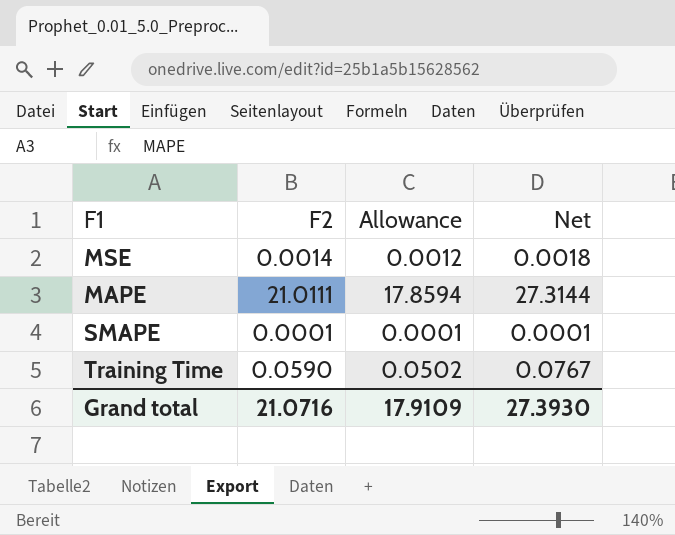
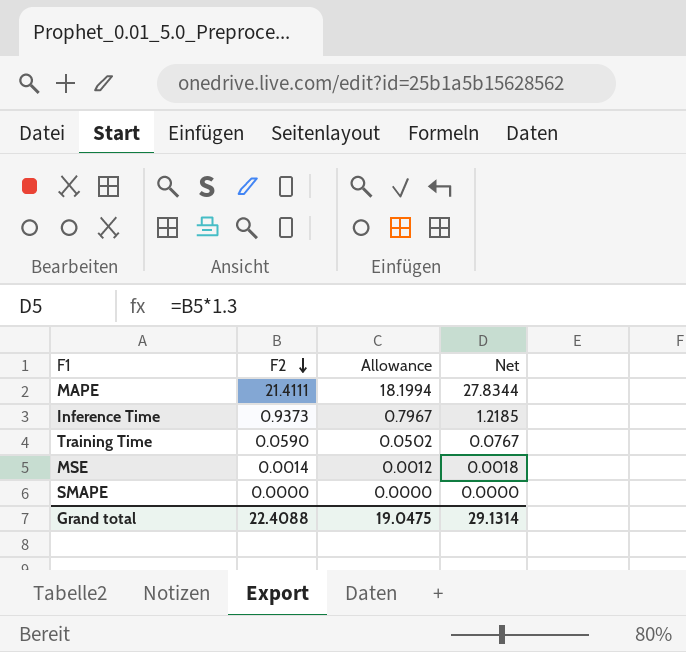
row order: none -> F2 descending
MAPE | F2: 21.0111 -> 21.4111
MAPE | Allowance: 17.8594 -> 18.1994
MAPE | Net: 27.3144 -> 27.8344
row Inference Time: none -> 0.9373 | 0.7967 | 1.2185
SMAPE | F2: 0.0001 -> 0.0000
SMAPE | Allowance: 0.0001 -> 0.0000
SMAPE | Net: 0.0001 -> 0.0000
Grand total | F2: 21.0716 -> 22.4088
Grand total | Allowance: 17.9109 -> 19.0475
Grand total | Net: 27.3930 -> 29.1314

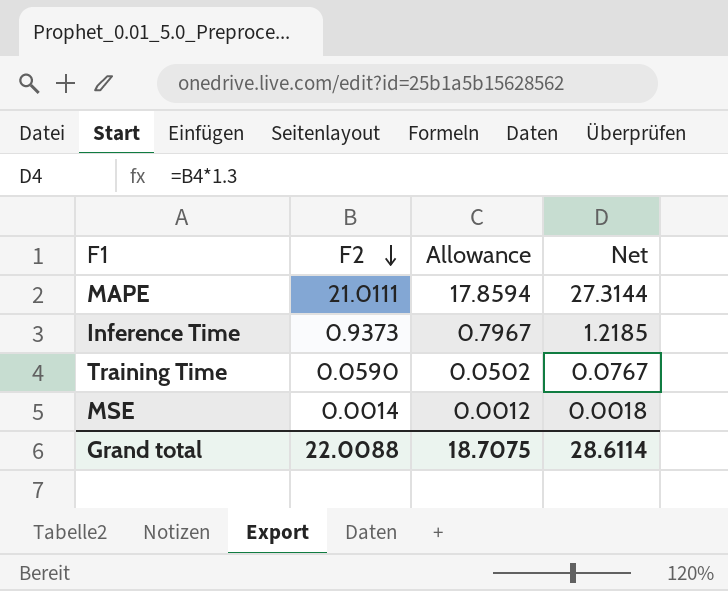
row SMAPE: 0.0000 | 0.0000 | 0.0000 -> none
MAPE | F2: 21.4111 -> 21.0111
MAPE | Allowance: 18.1994 -> 17.8594
MAPE | Net: 27.8344 -> 27.3144
Grand total | F2: 22.4088 -> 22.0088
Grand total | Allowance: 19.0475 -> 18.7075
Grand total | Net: 29.1314 -> 28.6114

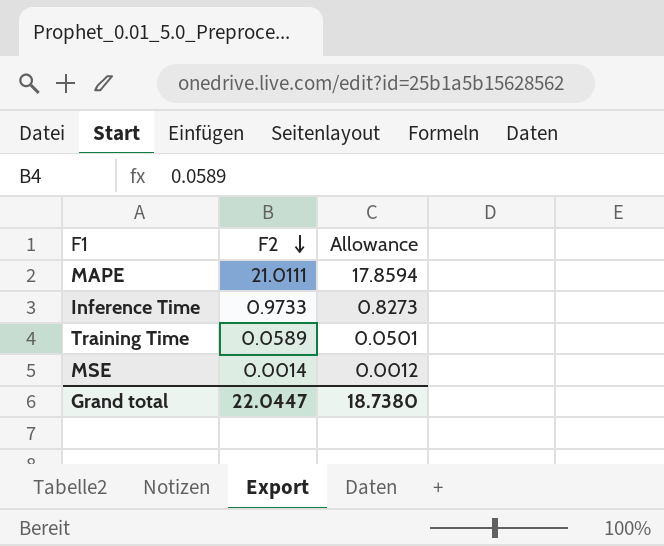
column Net | formula: [F2] * 1.3 -> none
Inference Time | F2: 0.9373 -> 0.9733
Inference Time | Allowance: 0.7967 -> 0.8273
Training Time | F2: 0.0590 -> 0.0589
Training Time | Allowance: 0.0502 -> 0.0501
Grand total | F2: 22.0088 -> 22.0447
Grand total | Allowance: 18.7075 -> 18.7380

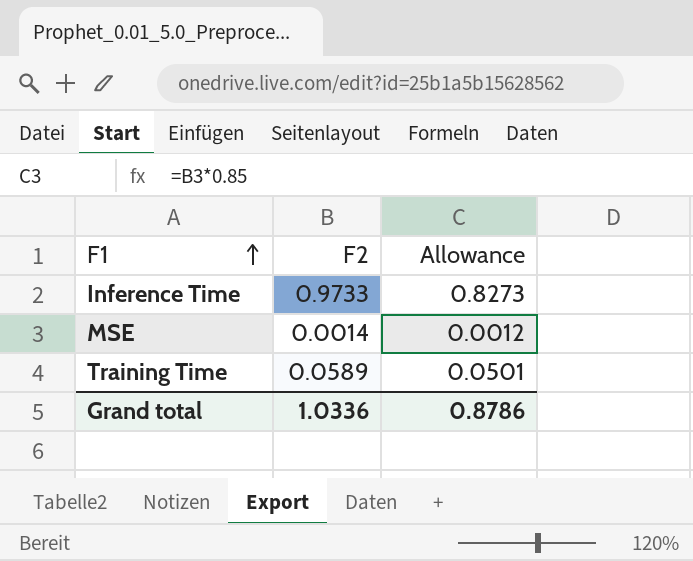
row order: F2 descending -> F1 ascending
row MAPE: 21.0111 | 17.8594 -> none
Grand total | F2: 22.0447 -> 1.0336
Grand total | Allowance: 18.7380 -> 0.8786

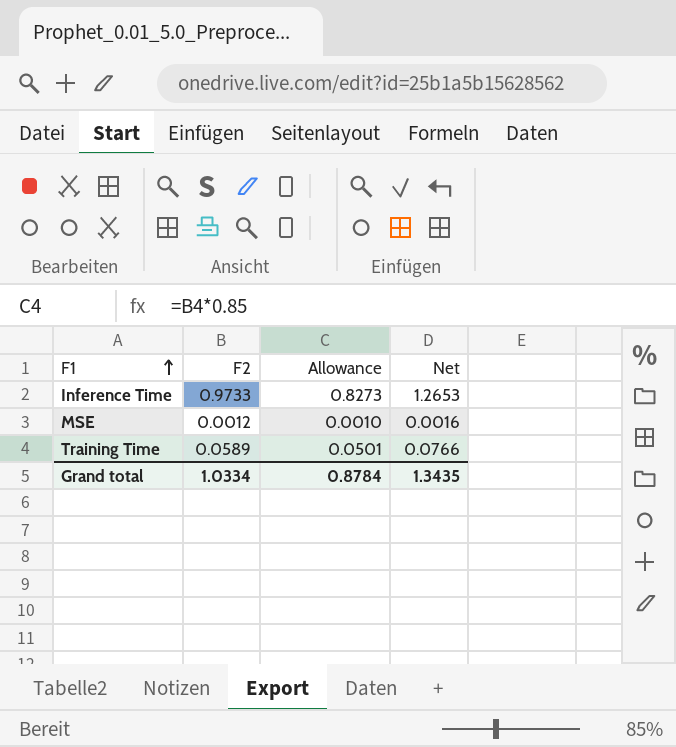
column Net | formula: none -> [F2] * 1.3
MSE | F2: 0.0014 -> 0.0012
MSE | Allowance: 0.0012 -> 0.0010
Grand total | F2: 1.0336 -> 1.0334
Grand total | Allowance: 0.8786 -> 0.8784

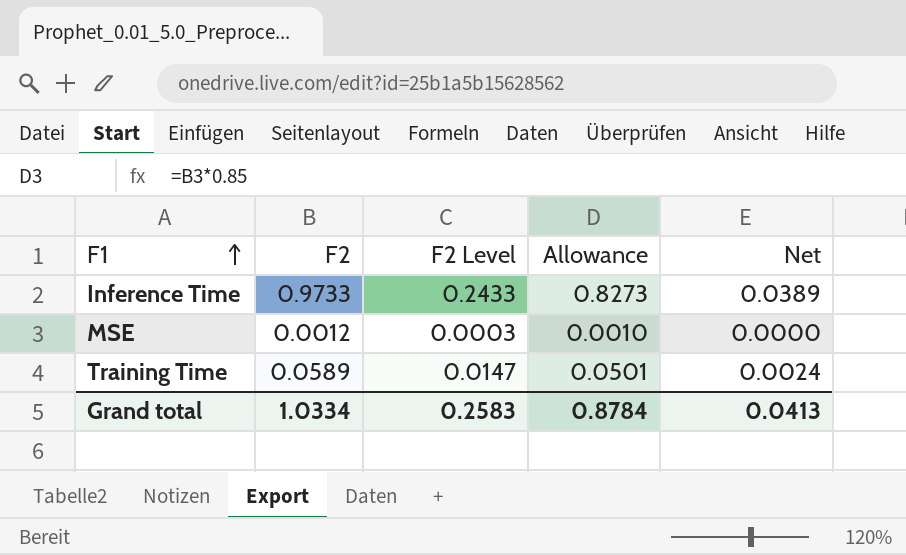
column F2 Level | formula: none -> [F2] * 0.25
column Net | formula: [F2] * 1.3 -> [F2] * 0.04
Grand total | Net: 1.3435 -> 0.0413

